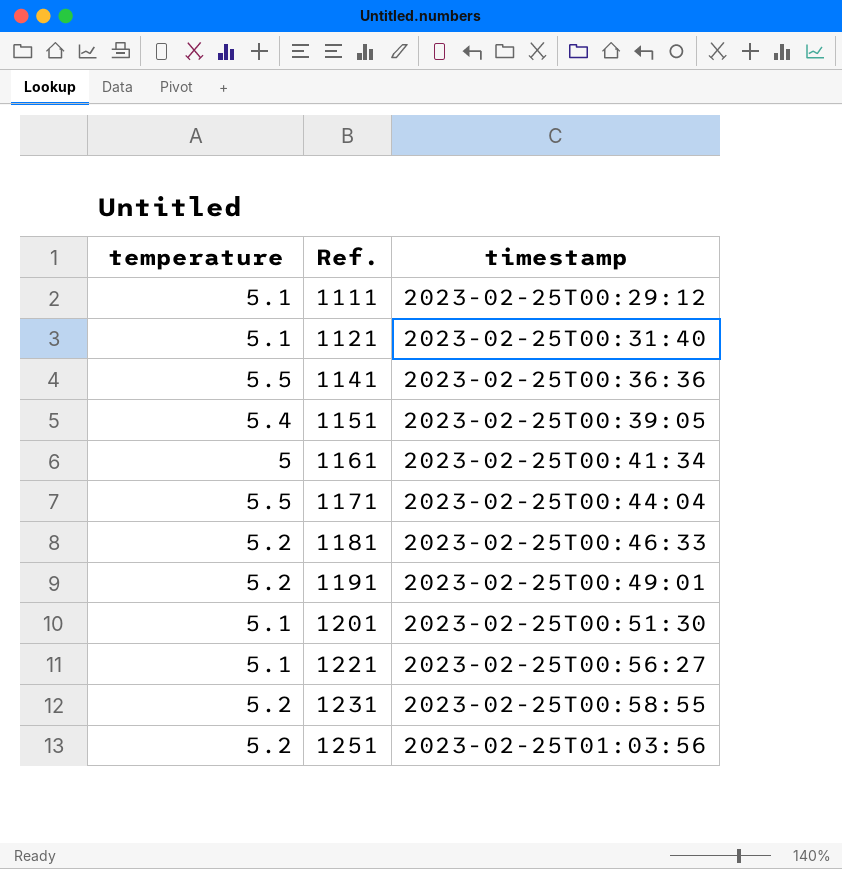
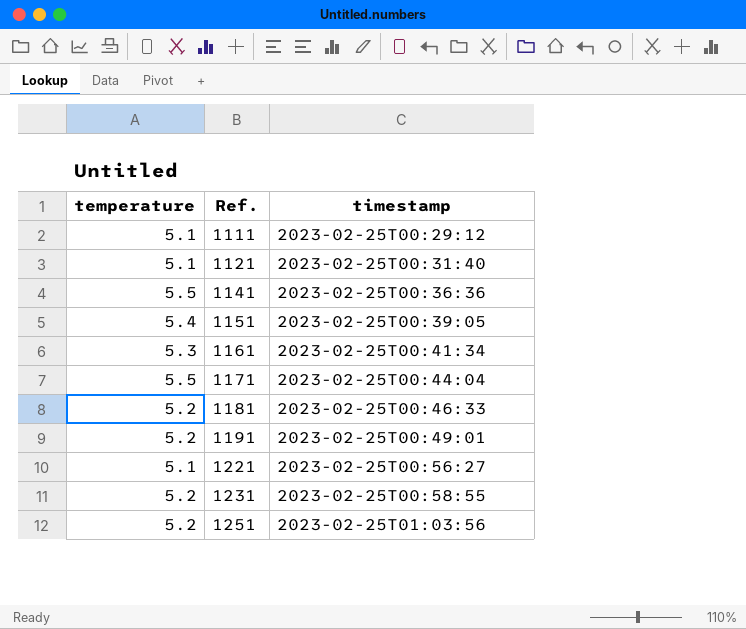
row 1201: 5.1 | 2023-02-25T00:51:30 -> none
1161 | temperature: 5 -> 5.3

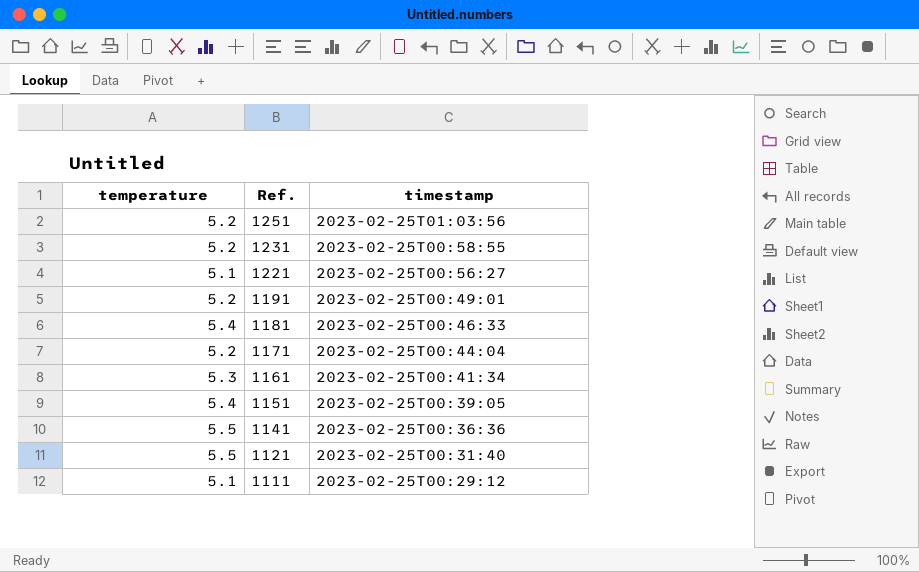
row order: Ref. ascending -> Ref. descending
1181 | temperature: 5.2 -> 5.4
1171 | temperature: 5.5 -> 5.2
1121 | temperature: 5.1 -> 5.5

